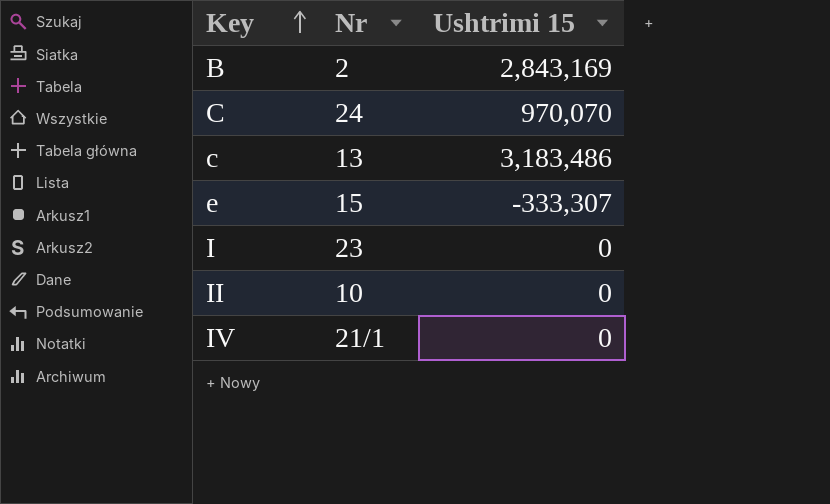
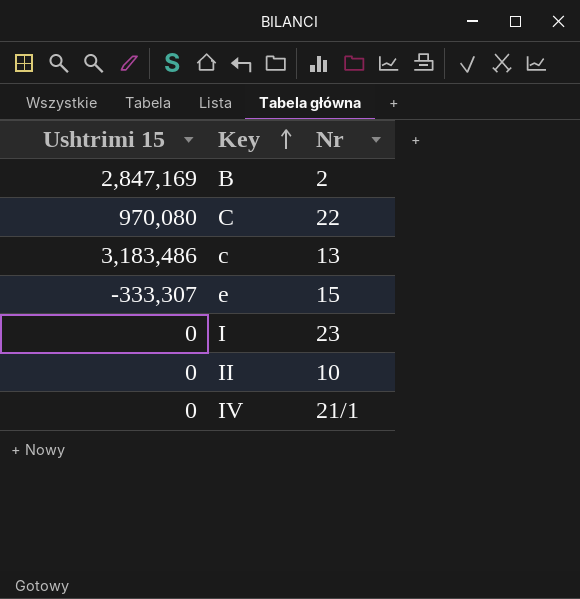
column Ushtrimi 15 | position: 3 -> 1
B | Ushtrimi 15: 2,843,169 -> 2,847,169
C | Ushtrimi 15: 970,070 -> 970,080
C | Nr: 24 -> 22

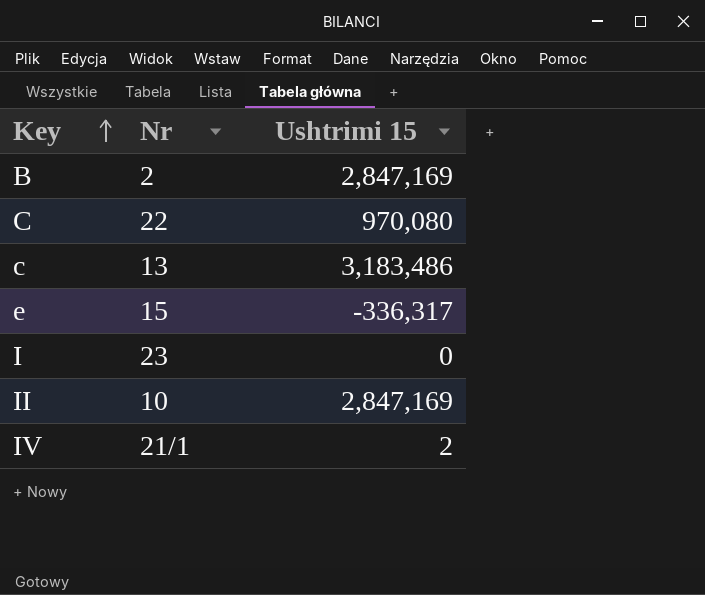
column Ushtrimi 15 | position: 1 -> 3
e | Ushtrimi 15: -333,307 -> -336,317
II | Ushtrimi 15: 0 -> 2,847,169
IV | Ushtrimi 15: 0 -> 2

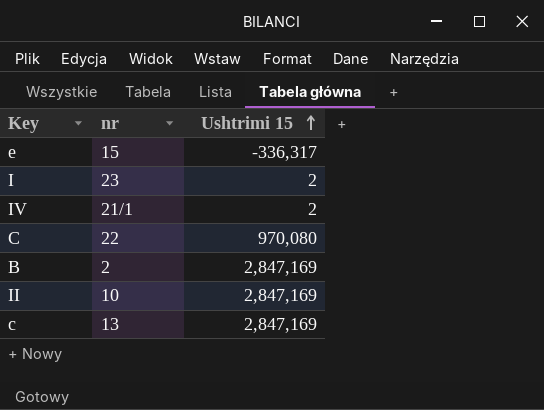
row order: Key ascending -> Ushtrimi 15 ascending
column name: Nr -> nr
I | Ushtrimi 15: 0 -> 2
c | Ushtrimi 15: 3,183,486 -> 2,847,169

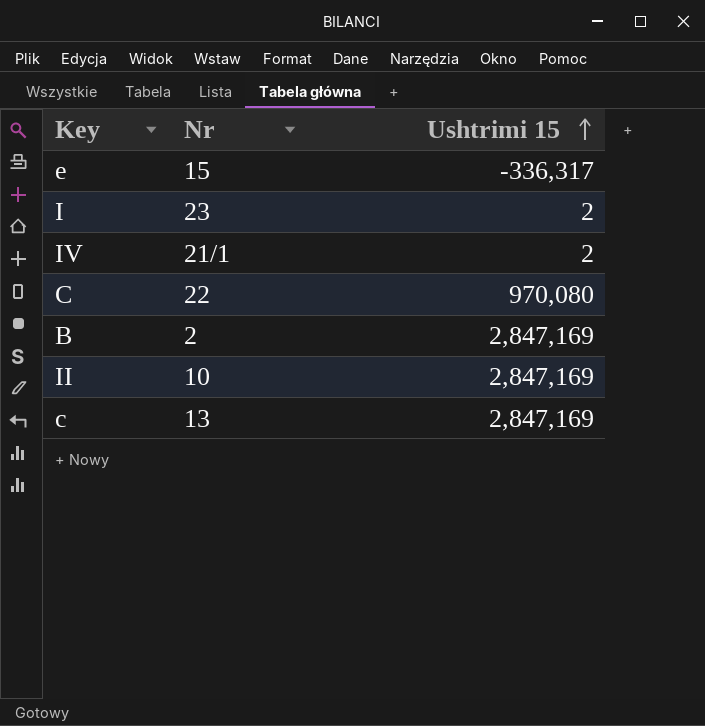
column name: nr -> Nr

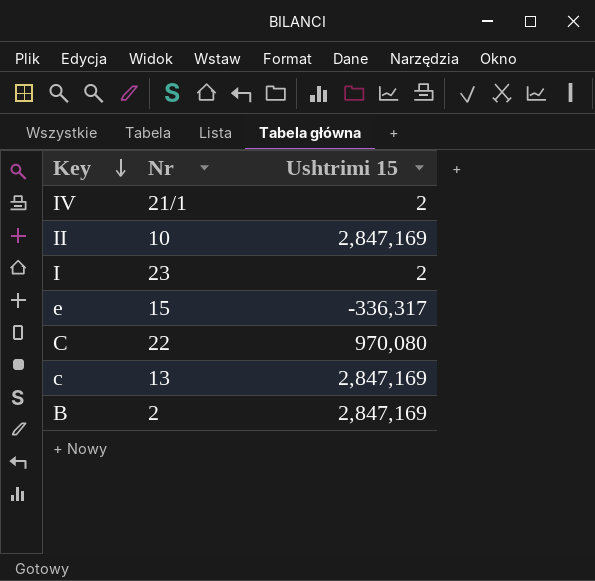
row order: Ushtrimi 15 ascending -> Key descending

